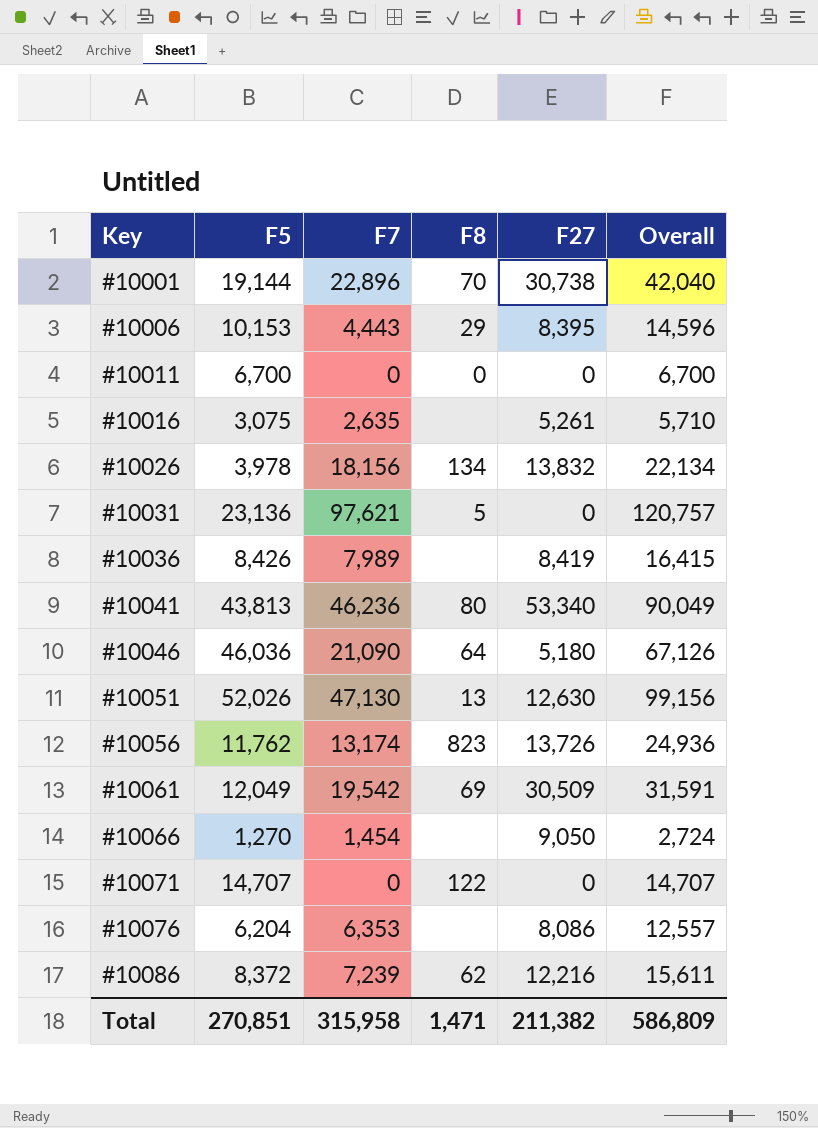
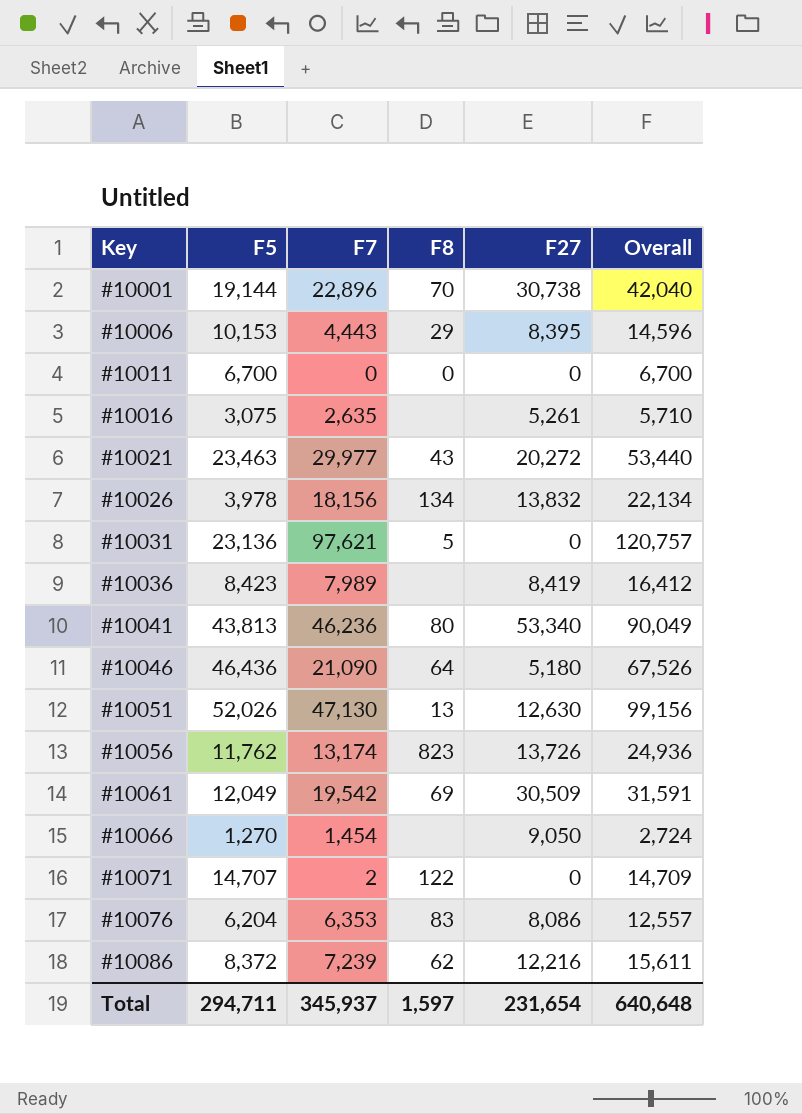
row #10021: none -> 23,463 | 29,977 | 43 | 20,272 | 53,440
#10036 | F5: 8,426 -> 8,423
#10036 | Overall: 16,415 -> 16,412
#10046 | F5: 46,036 -> 46,436
#10046 | Overall: 67,126 -> 67,526
#10071 | F7: 0 -> 2
#10071 | Overall: 14,707 -> 14,709
#10076 | F8: none -> 83
Total | F5: 270,851 -> 294,711
Total | F7: 315,958 -> 345,937
Total | F8: 1,471 -> 1,597
Total | F27: 211,382 -> 231,654
Total | Overall: 586,809 -> 640,648

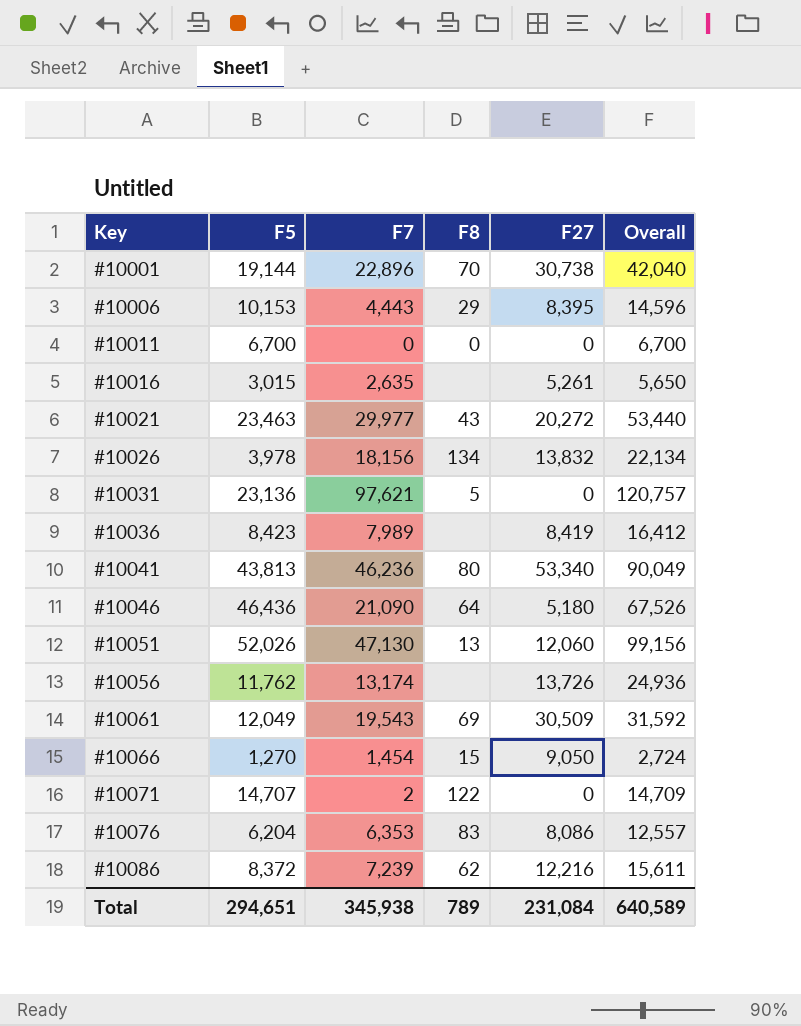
#10016 | F5: 3,075 -> 3,015
#10016 | Overall: 5,710 -> 5,650
#10051 | F27: 12,630 -> 12,060
#10056 | F8: 823 -> none
#10061 | F7: 19,542 -> 19,543
#10061 | Overall: 31,591 -> 31,592
#10066 | F8: none -> 15
Total | F5: 294,711 -> 294,651
Total | F7: 345,937 -> 345,938
Total | F8: 1,597 -> 789
Total | F27: 231,654 -> 231,084
Total | Overall: 640,648 -> 640,589

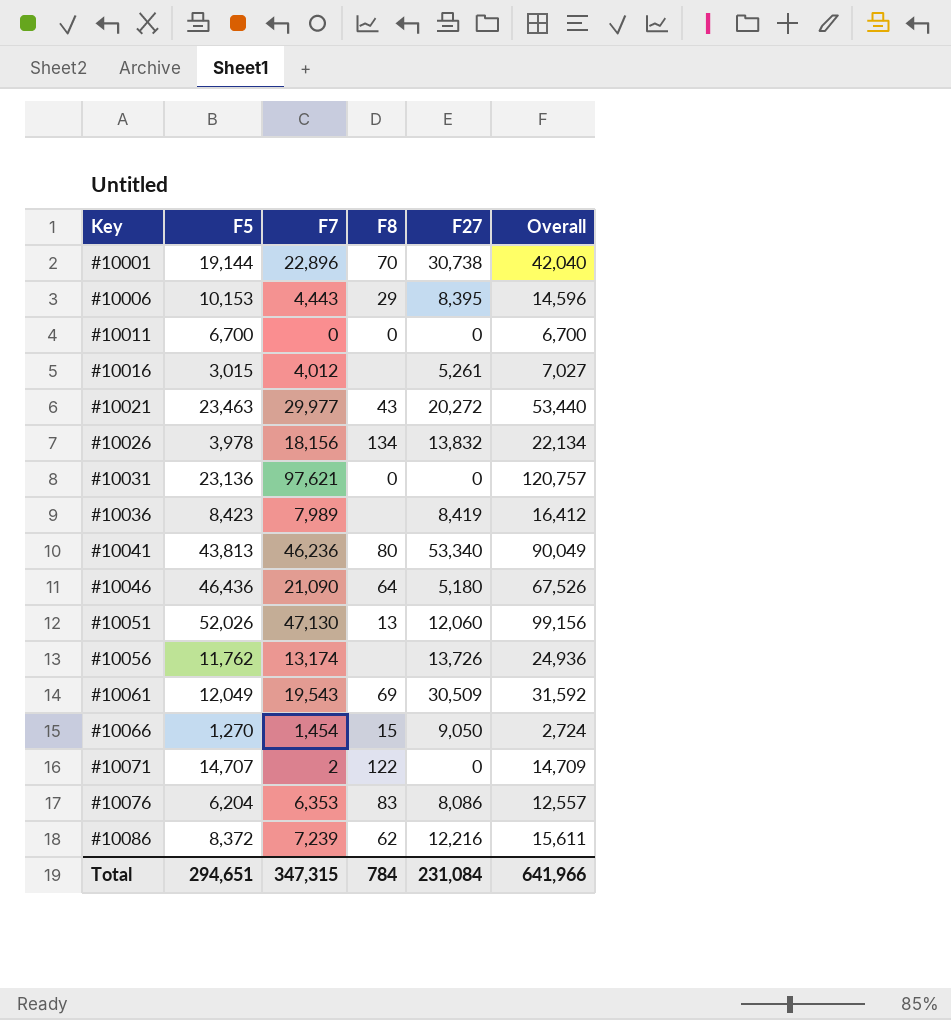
#10016 | F7: 2,635 -> 4,012
#10016 | Overall: 5,650 -> 7,027
#10031 | F8: 5 -> 0
Total | F7: 345,938 -> 347,315
Total | F8: 789 -> 784
Total | Overall: 640,589 -> 641,966

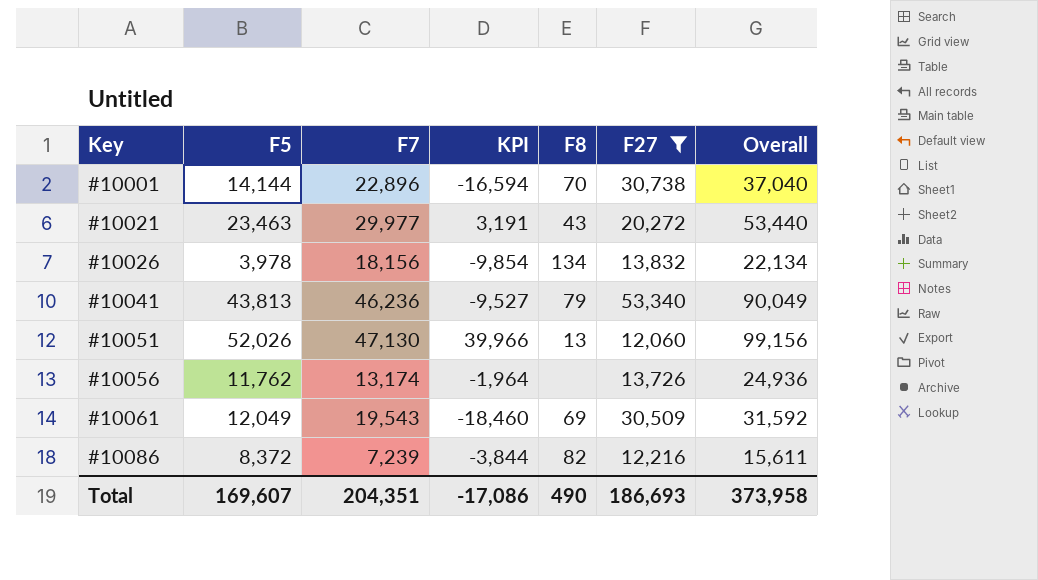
filter: none -> F27 >= 12,060
column KPI | formula: none -> [F5] - [F27]
#10001 | F5: 19,144 -> 14,144
#10001 | Overall: 42,040 -> 37,040
#10041 | F8: 80 -> 79
#10086 | F8: 62 -> 82
Total | F5: 294,651 -> 169,607
Total | F7: 347,315 -> 204,351
Total | F8: 784 -> 490
Total | F27: 231,084 -> 186,693
Total | Overall: 641,966 -> 373,958

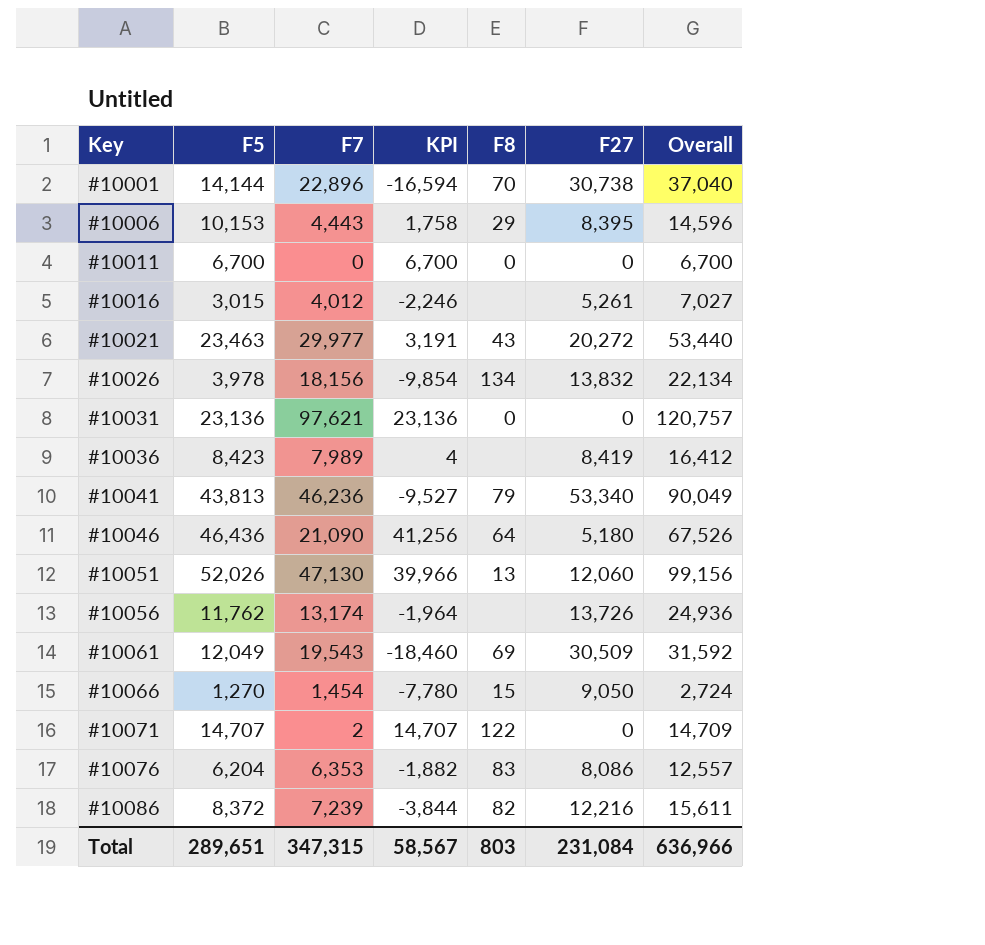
filter: F27 >= 12,060 -> none
Total | F5: 169,607 -> 289,651
Total | F7: 204,351 -> 347,315
Total | KPI: -17,086 -> 58,567
Total | F8: 490 -> 803
Total | F27: 186,693 -> 231,084
Total | Overall: 373,958 -> 636,966

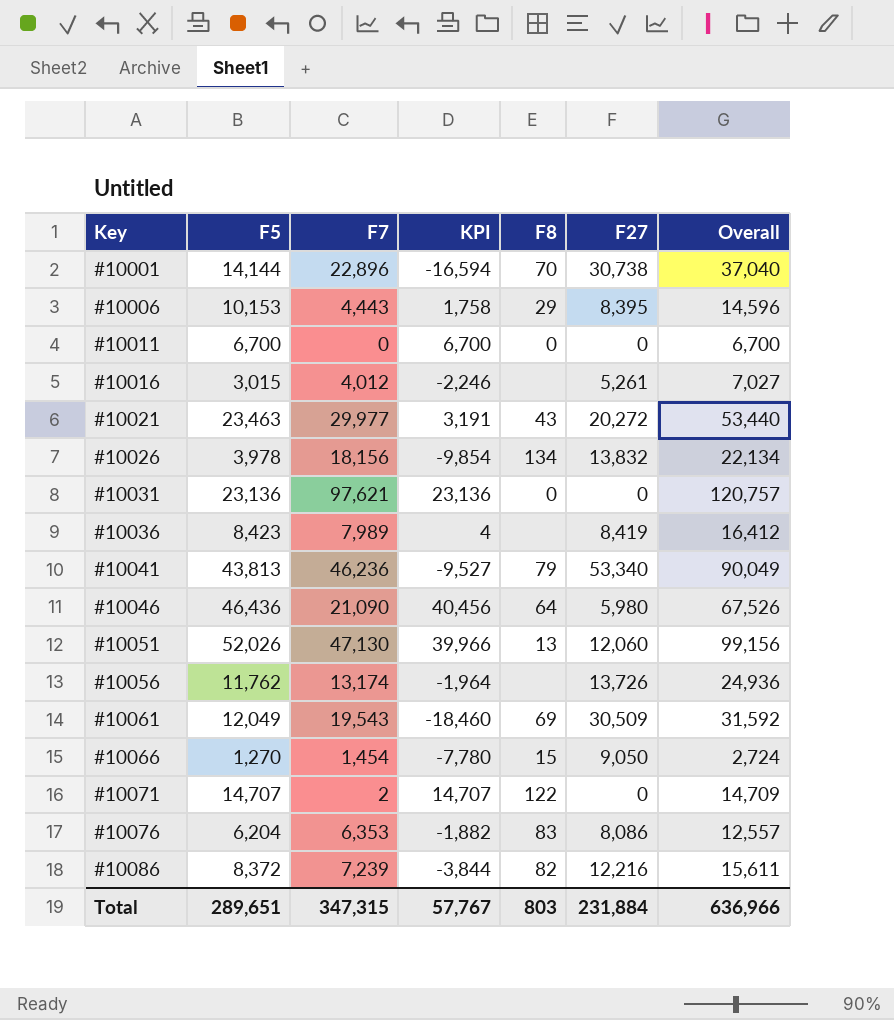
#10046 | KPI: 41,256 -> 40,456
#10046 | F27: 5,180 -> 5,980
Total | KPI: 58,567 -> 57,767
Total | F27: 231,084 -> 231,884

